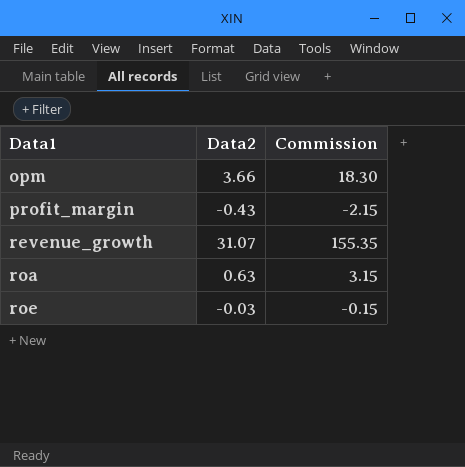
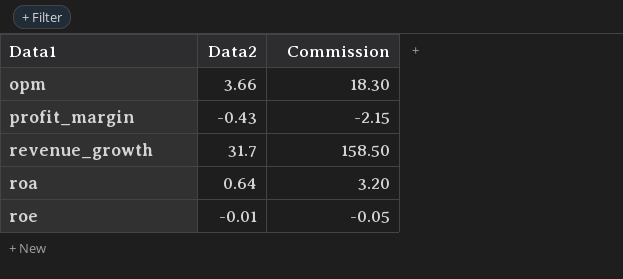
revenue_growth | Data2: 31.07 -> 31.7
revenue_growth | Commission: 155.35 -> 158.50
roa | Data2: 0.63 -> 0.64
roa | Commission: 3.15 -> 3.20
roe | Data2: -0.03 -> -0.01
roe | Commission: -0.15 -> -0.05

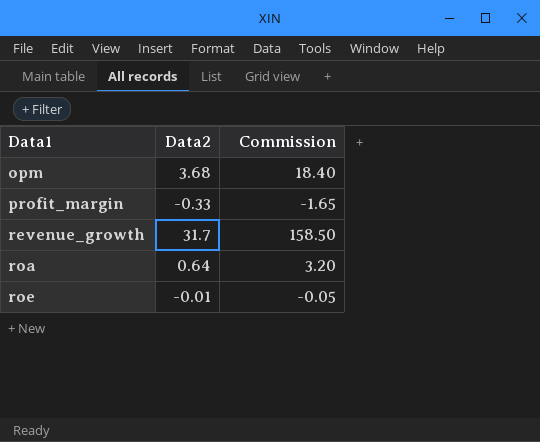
opm | Data2: 3.66 -> 3.68
opm | Commission: 18.30 -> 18.40
profit_margin | Data2: -0.43 -> -0.33
profit_margin | Commission: -2.15 -> -1.65

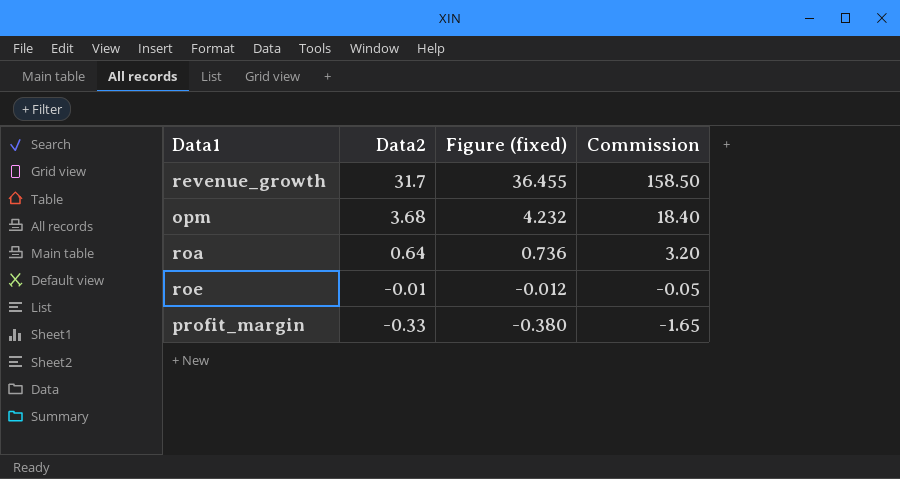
row order: Data1 ascending -> Data2 descending
column Figure (fixed) | formula: none -> [Data2] * 1.15

